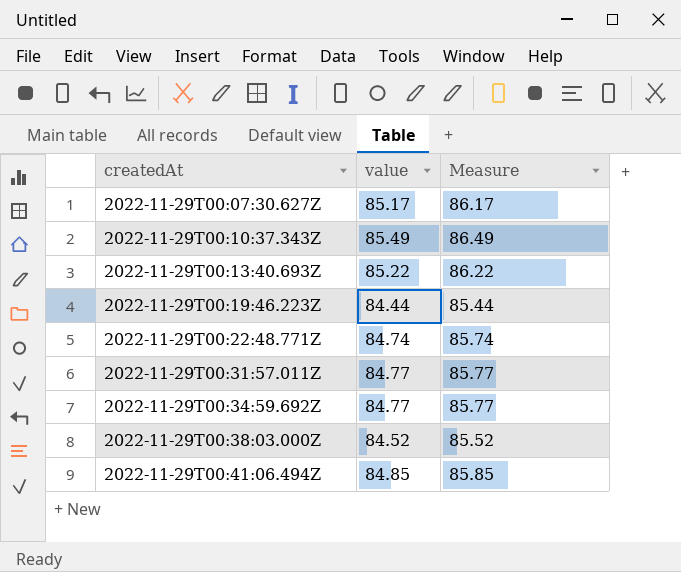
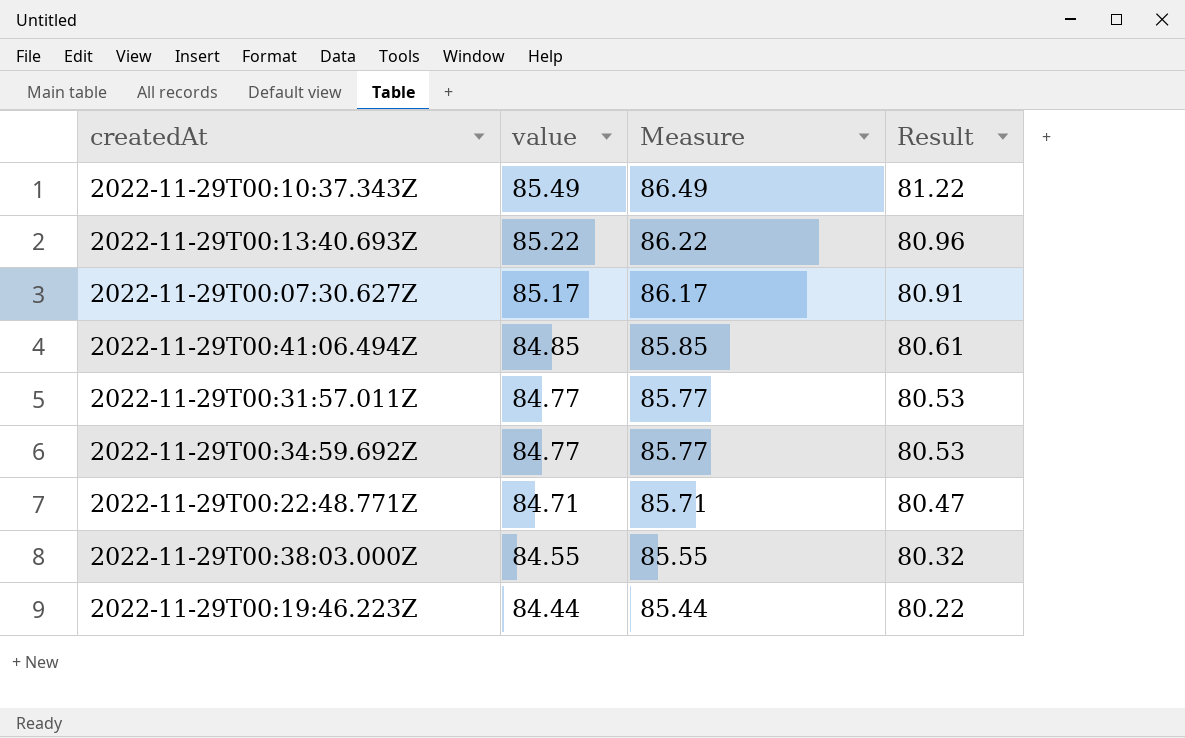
row order: createdAt ascending -> value descending
column Result | formula: none -> [value] * 0.95
2022-11-29T00:22:48.771Z | value: 84.74 -> 84.71
2022-11-29T00:22:48.771Z | Measure: 85.74 -> 85.71
2022-11-29T00:38:03.000Z | value: 84.52 -> 84.55
2022-11-29T00:38:03.000Z | Measure: 85.52 -> 85.55

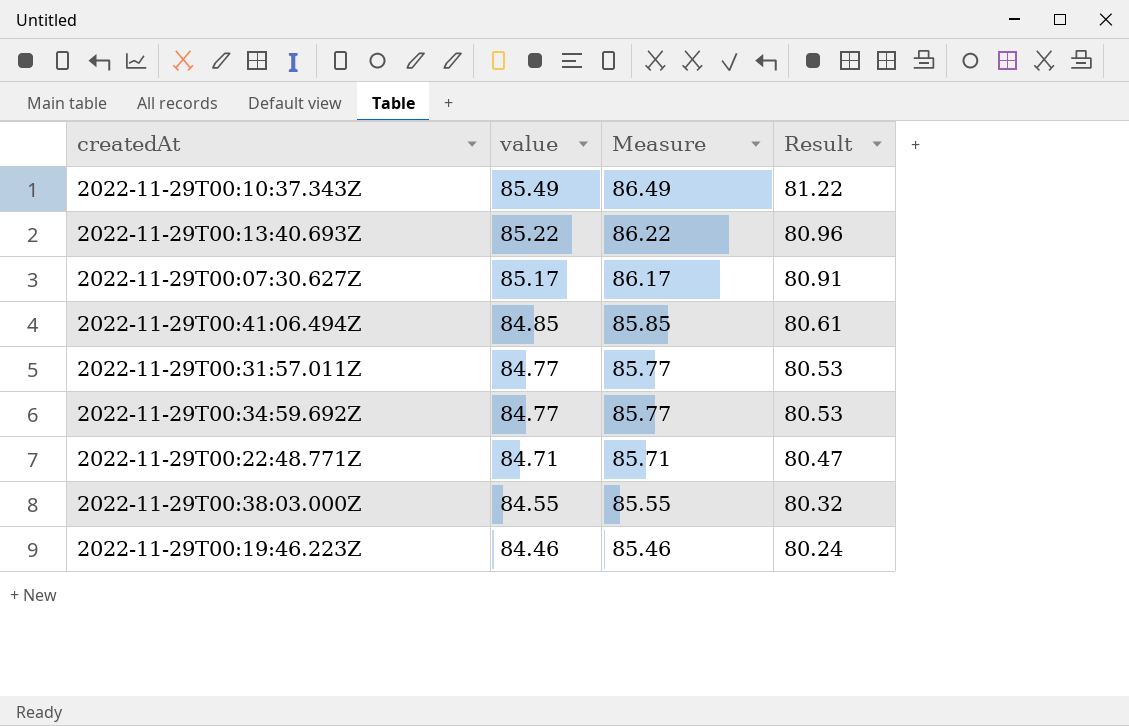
2022-11-29T00:19:46.223Z | value: 84.44 -> 84.46
2022-11-29T00:19:46.223Z | Measure: 85.44 -> 85.46
2022-11-29T00:19:46.223Z | Result: 80.22 -> 80.24

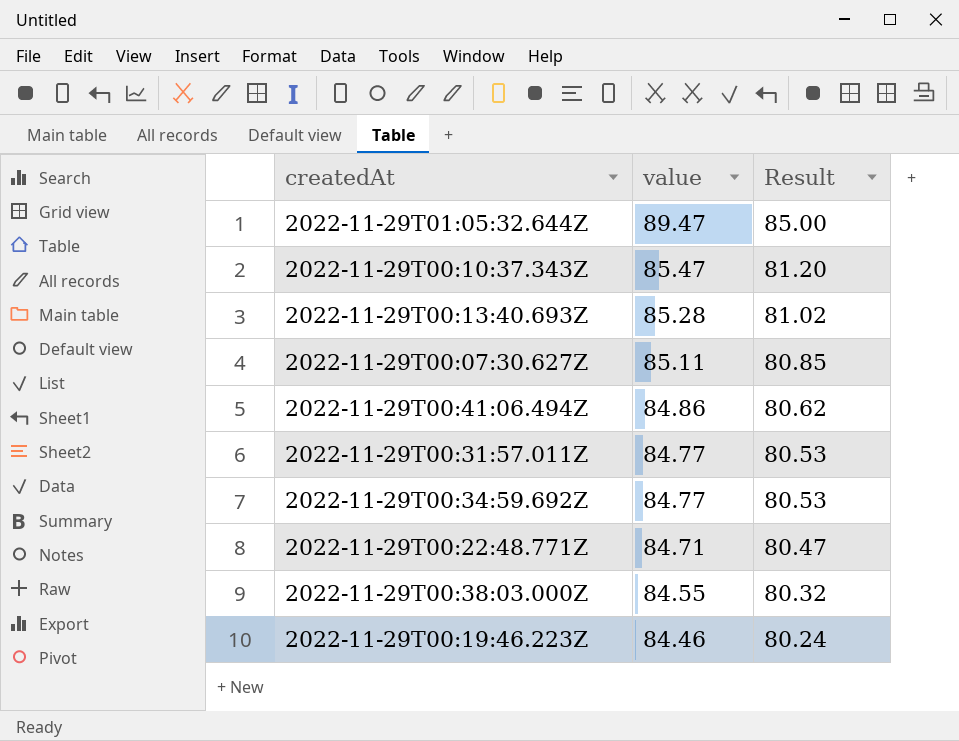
column Measure | formula: [value] + 1 -> none
row 2022-11-29T01:05:32.644Z: none -> 89.47 | 85.00
2022-11-29T00:10:37.343Z | value: 85.49 -> 85.47
2022-11-29T00:10:37.343Z | Result: 81.22 -> 81.20
2022-11-29T00:13:40.693Z | value: 85.22 -> 85.28
2022-11-29T00:13:40.693Z | Result: 80.96 -> 81.02
2022-11-29T00:07:30.627Z | value: 85.17 -> 85.11
2022-11-29T00:07:30.627Z | Result: 80.91 -> 80.85
2022-11-29T00:41:06.494Z | value: 84.85 -> 84.86
2022-11-29T00:41:06.494Z | Result: 80.61 -> 80.62

